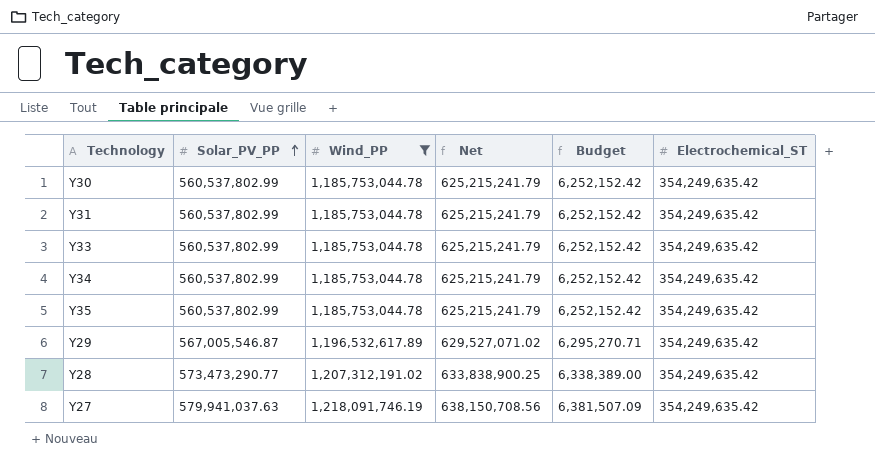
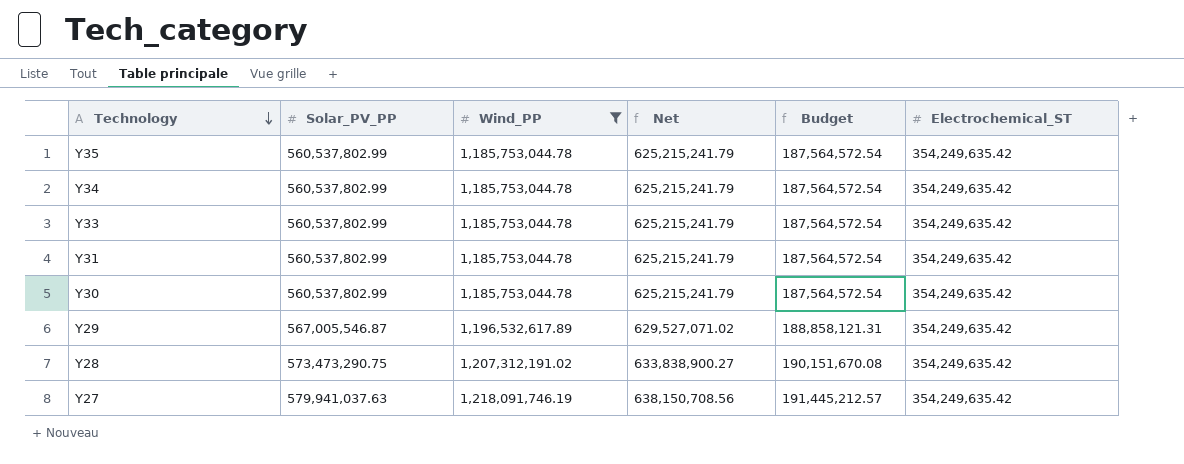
row order: Solar_PV_PP ascending -> Technology descending
column Budget | formula: [Net] * 0.01 -> [Net] * 0.3
Y28 | Solar_PV_PP: 573,473,290.77 -> 573,473,290.75
Y28 | Net: 633,838,900.25 -> 633,838,900.27

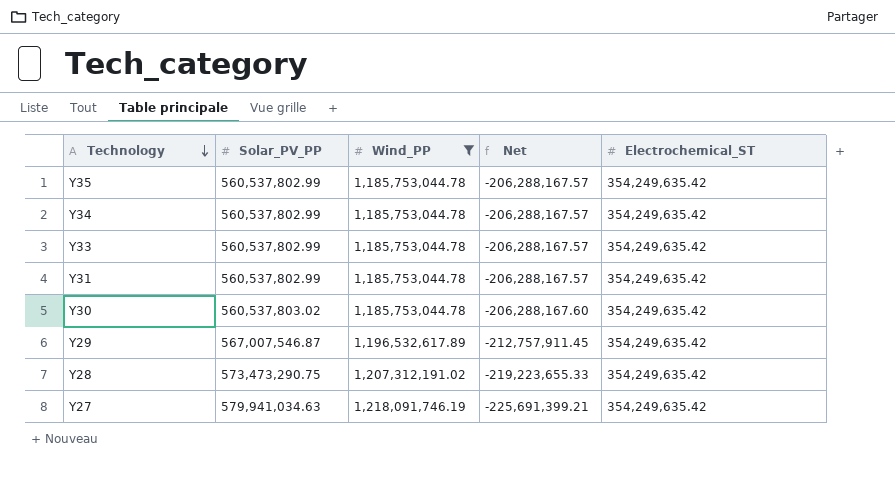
column Budget | formula: [Net] * 0.3 -> none
column Net | formula: [Wind_PP] - [Solar_PV_PP] -> [Electrochemical_ST] - [Solar_PV_PP]
Y30 | Solar_PV_PP: 560,537,802.99 -> 560,537,803.02
Y29 | Solar_PV_PP: 567,005,546.87 -> 567,007,546.87
Y27 | Solar_PV_PP: 579,941,037.63 -> 579,941,034.63

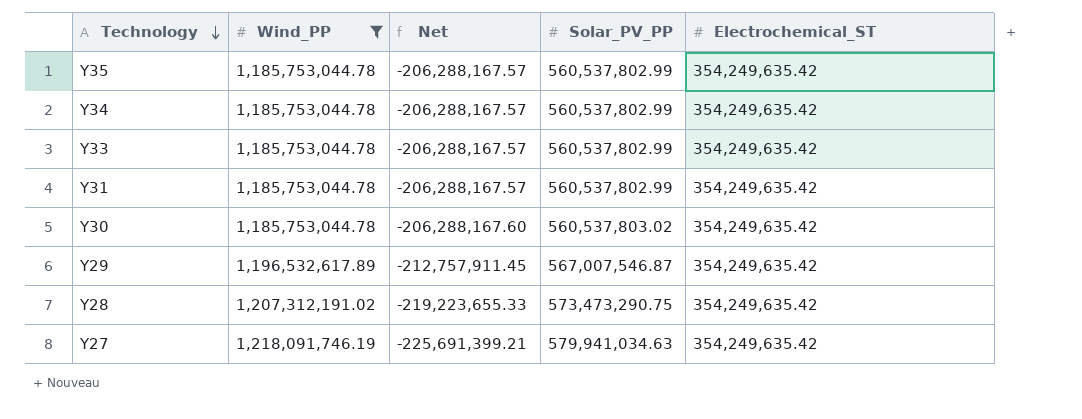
column Solar_PV_PP | position: 2 -> 4

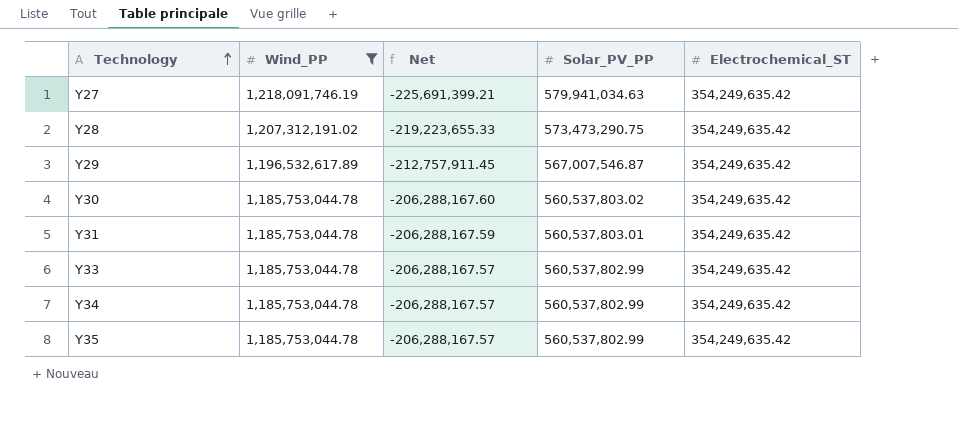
row order: Technology descending -> Technology ascending
Y31 | Net: -206,288,167.57 -> -206,288,167.59
Y31 | Solar_PV_PP: 560,537,802.99 -> 560,537,803.01

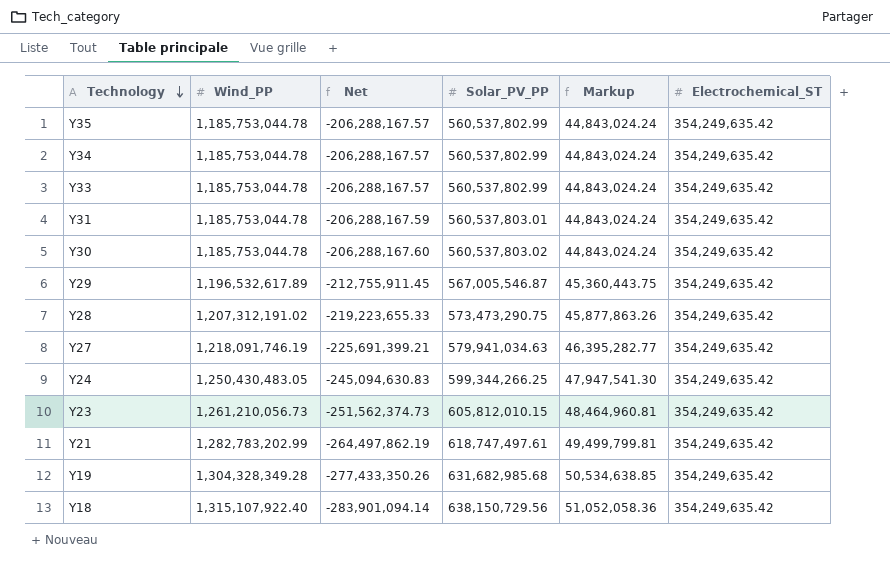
filter: Wind_PP <= 1,218,091,746.19 -> none
row order: Technology ascending -> Technology descending
column Markup | formula: none -> [Solar_PV_PP] * 0.08
Y29 | Net: -212,757,911.45 -> -212,755,911.45
Y29 | Solar_PV_PP: 567,007,546.87 -> 567,005,546.87

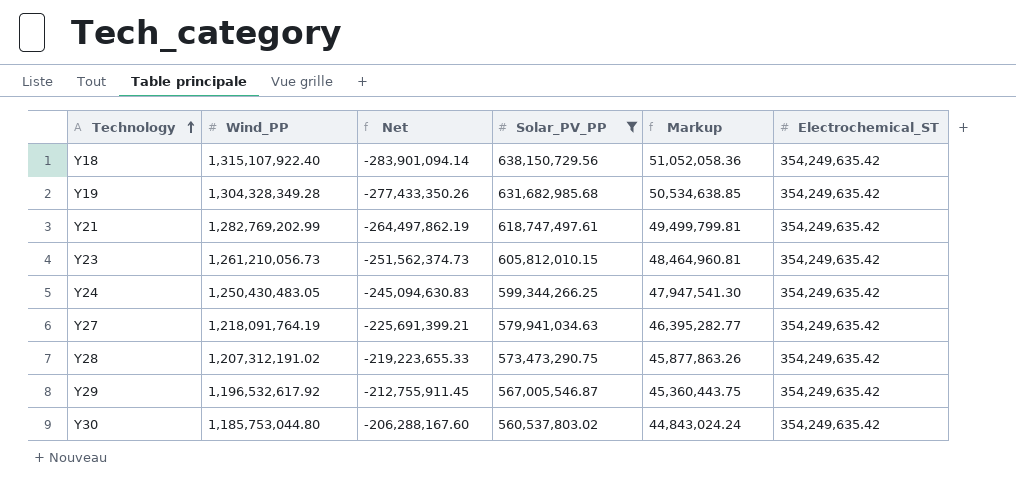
filter: none -> Solar_PV_PP >= 560,537,803.02
row order: Technology descending -> Technology ascending
Y21 | Wind_PP: 1,282,783,202.99 -> 1,282,769,202.99
Y27 | Wind_PP: 1,218,091,746.19 -> 1,218,091,764.19
Y29 | Wind_PP: 1,196,532,617.89 -> 1,196,532,617.92
Y30 | Wind_PP: 1,185,753,044.78 -> 1,185,753,044.80

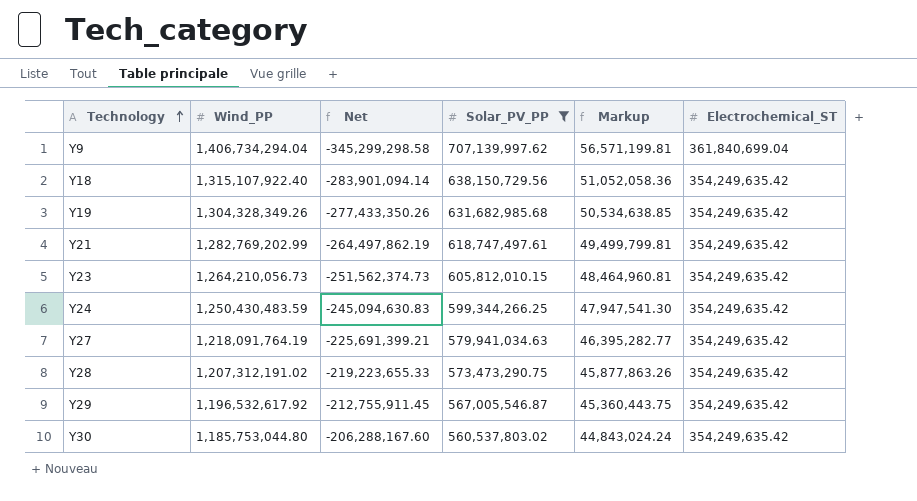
row Y9: none -> 1,406,734,294.04 | -345,299,298.58 | 707,139,997.62 | 56,571,199.81 | 361,840,699.04
Y19 | Wind_PP: 1,304,328,349.28 -> 1,304,328,349.26
Y23 | Wind_PP: 1,261,210,056.73 -> 1,264,210,056.73
Y24 | Wind_PP: 1,250,430,483.05 -> 1,250,430,483.59

